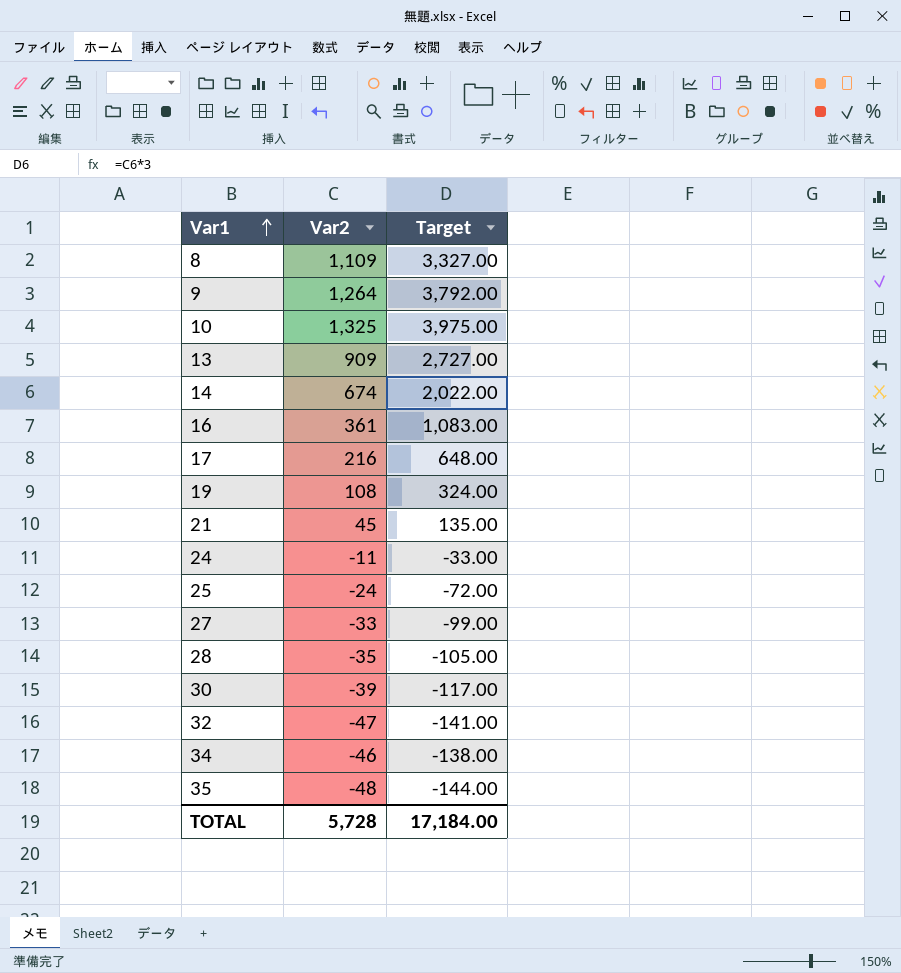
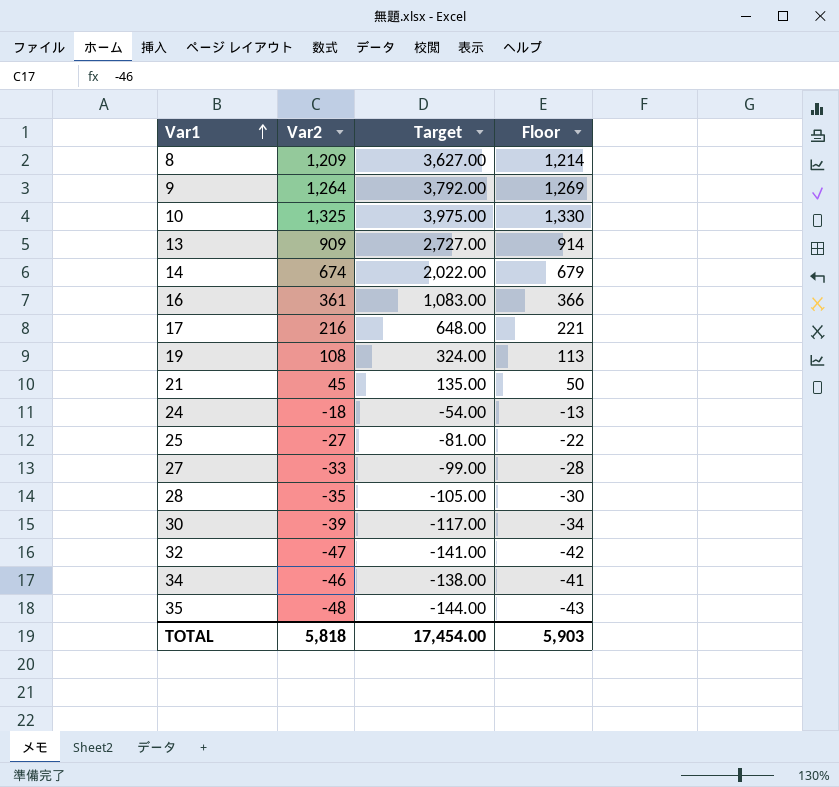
column Floor | formula: none -> [Var2] + 5
8 | Var2: 1,109 -> 1,209
8 | Target: 3,327.00 -> 3,627.00
24 | Var2: -11 -> -18
24 | Target: -33.00 -> -54.00
25 | Var2: -24 -> -27
25 | Target: -72.00 -> -81.00
TOTAL | Var2: 5,728 -> 5,818
TOTAL | Target: 17,184.00 -> 17,454.00

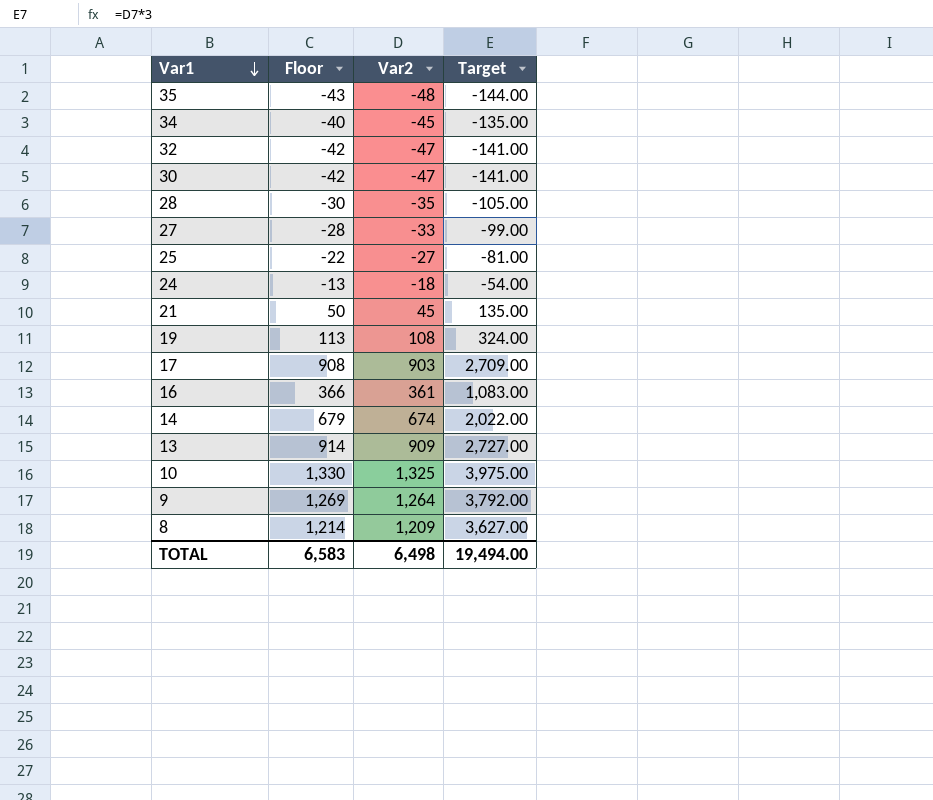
row order: Var1 ascending -> Var1 descending
column Floor | position: 4 -> 2
34 | Floor: -41 -> -40
34 | Var2: -46 -> -45
34 | Target: -138.00 -> -135.00
30 | Floor: -34 -> -42
30 | Var2: -39 -> -47
30 | Target: -117.00 -> -141.00
17 | Floor: 221 -> 908
17 | Var2: 216 -> 903
17 | Target: 648.00 -> 2,709.00
TOTAL | Floor: 5,903 -> 6,583
TOTAL | Var2: 5,818 -> 6,498
TOTAL | Target: 17,454.00 -> 19,494.00

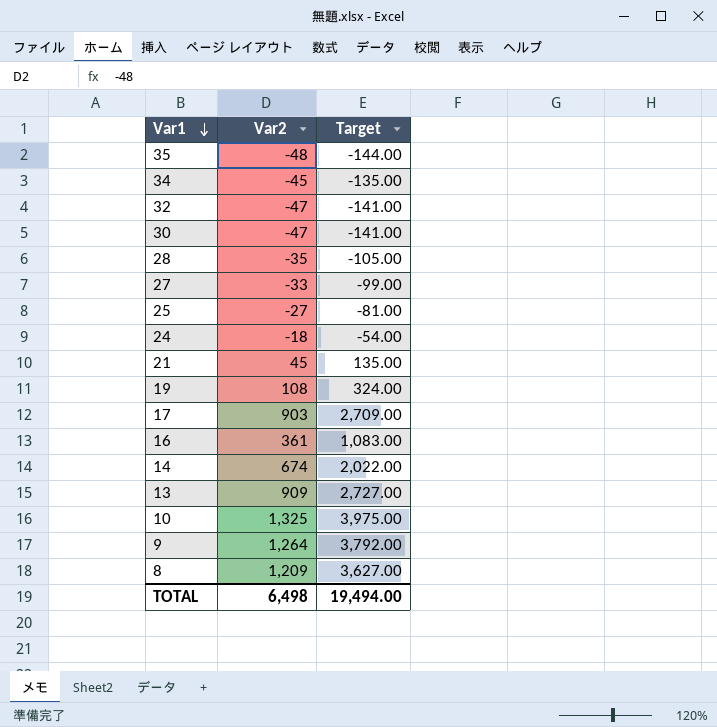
column Floor | formula: [Var2] + 5 -> none

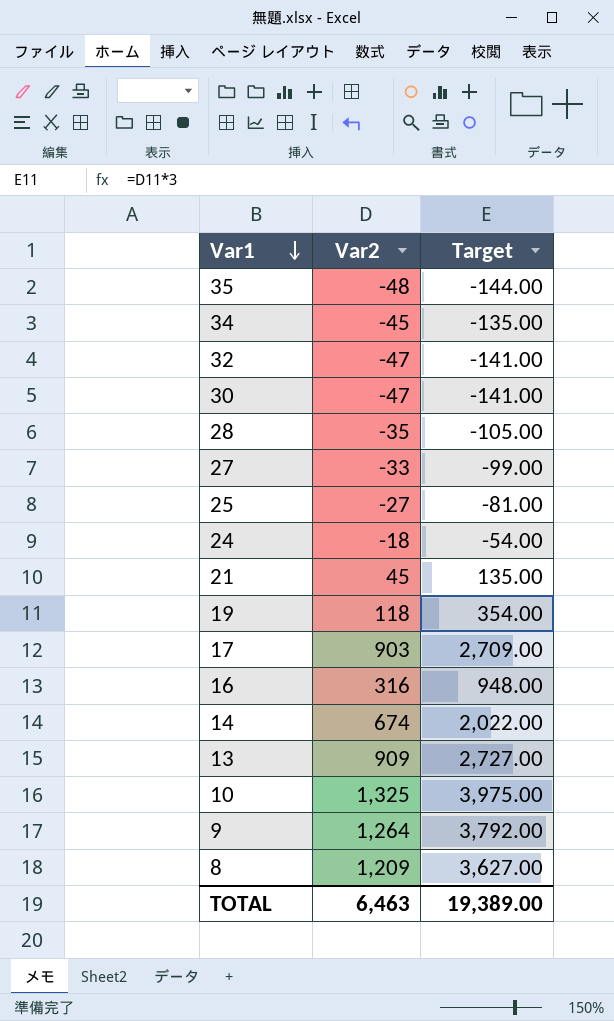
19 | Var2: 108 -> 118
19 | Target: 324.00 -> 354.00
16 | Var2: 361 -> 316
16 | Target: 1,083.00 -> 948.00
TOTAL | Var2: 6,498 -> 6,463
TOTAL | Target: 19,494.00 -> 19,389.00

